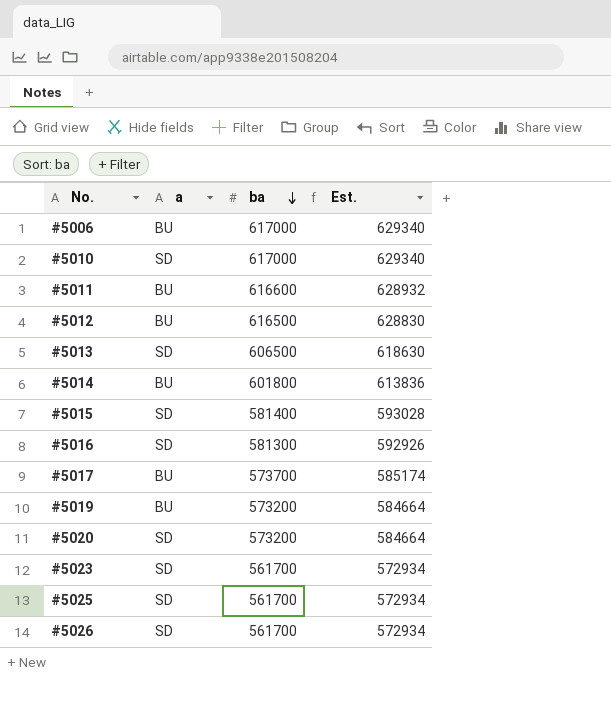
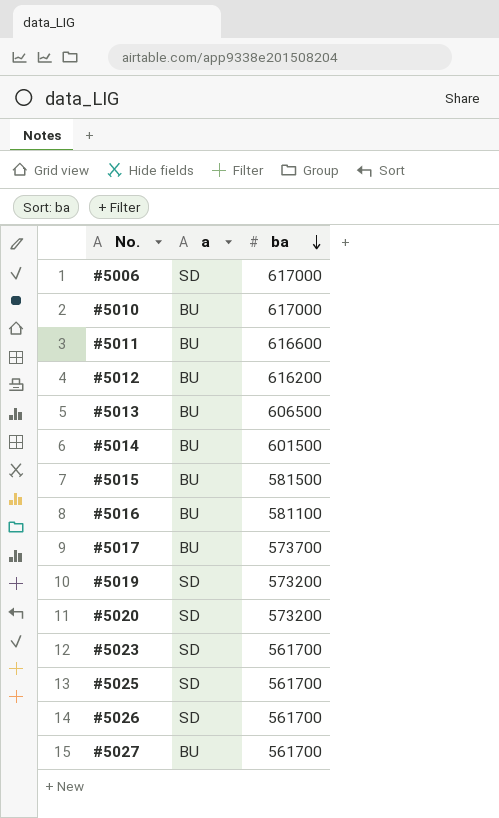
column Est. | formula: [ba] * 1.02 -> none
#5006 | a: BU -> SD
#5010 | a: SD -> BU
#5012 | ba: 616500 -> 616200
#5013 | a: SD -> BU
#5014 | ba: 601800 -> 601500
#5015 | a: SD -> BU
#5015 | ba: 581400 -> 581500
#5016 | a: SD -> BU
#5016 | ba: 581300 -> 581100
#5019 | a: BU -> SD
row #5027: none -> BU | 561700

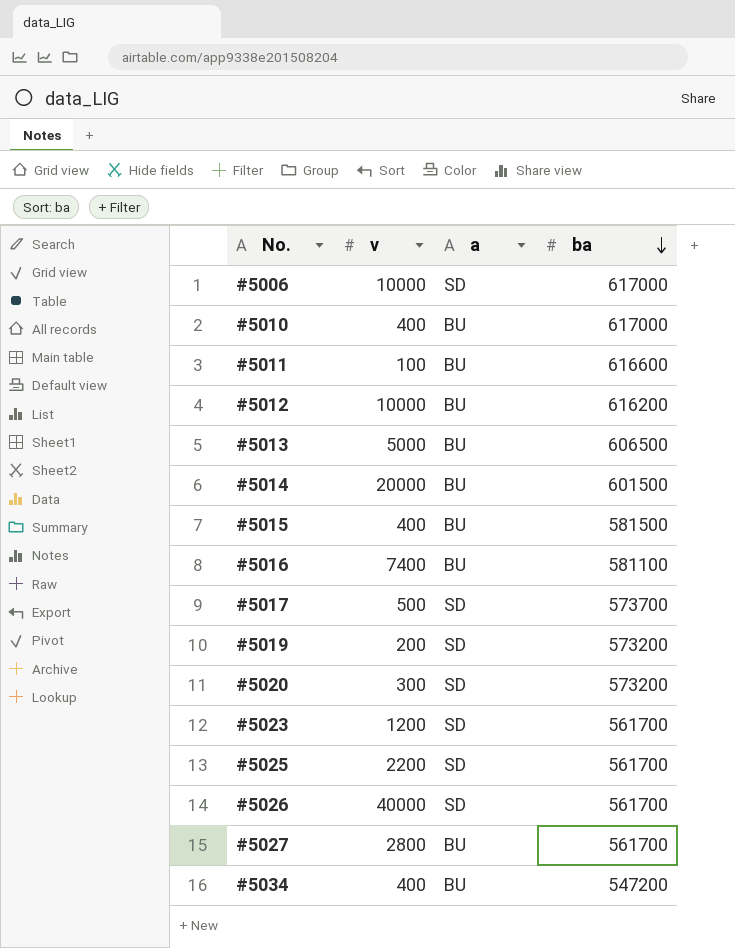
column v | position: none -> 2
#5017 | a: BU -> SD
row #5034: none -> 400 | BU | 547200

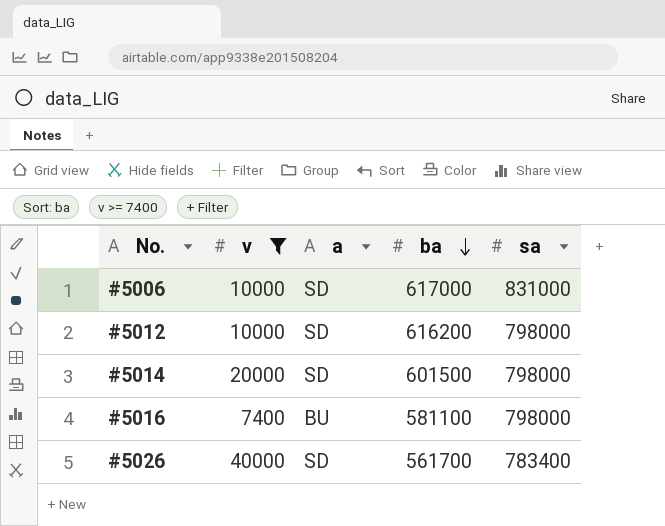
filter: none -> v >= 7400
column sa | position: none -> 5
#5012 | a: BU -> SD
#5014 | a: BU -> SD

